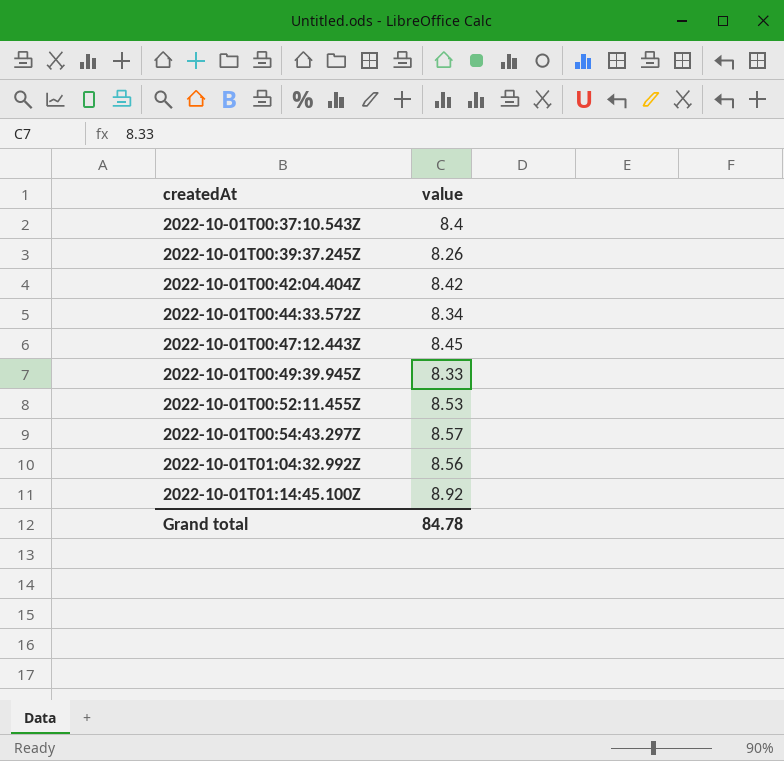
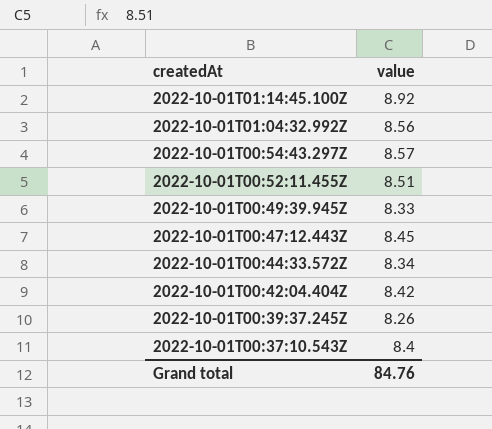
row order: createdAt ascending -> createdAt descending
2022-10-01T00:52:11.455Z | value: 8.53 -> 8.51
Grand total | value: 84.78 -> 84.76

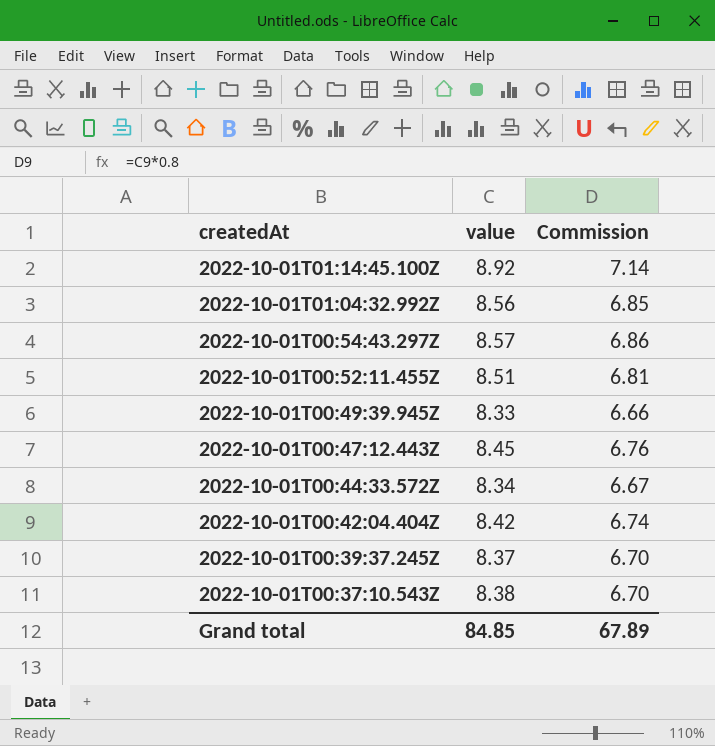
column Commission | formula: none -> [value] * 0.8
2022-10-01T00:39:37.245Z | value: 8.26 -> 8.37
2022-10-01T00:37:10.543Z | value: 8.4 -> 8.38
Grand total | value: 84.76 -> 84.85

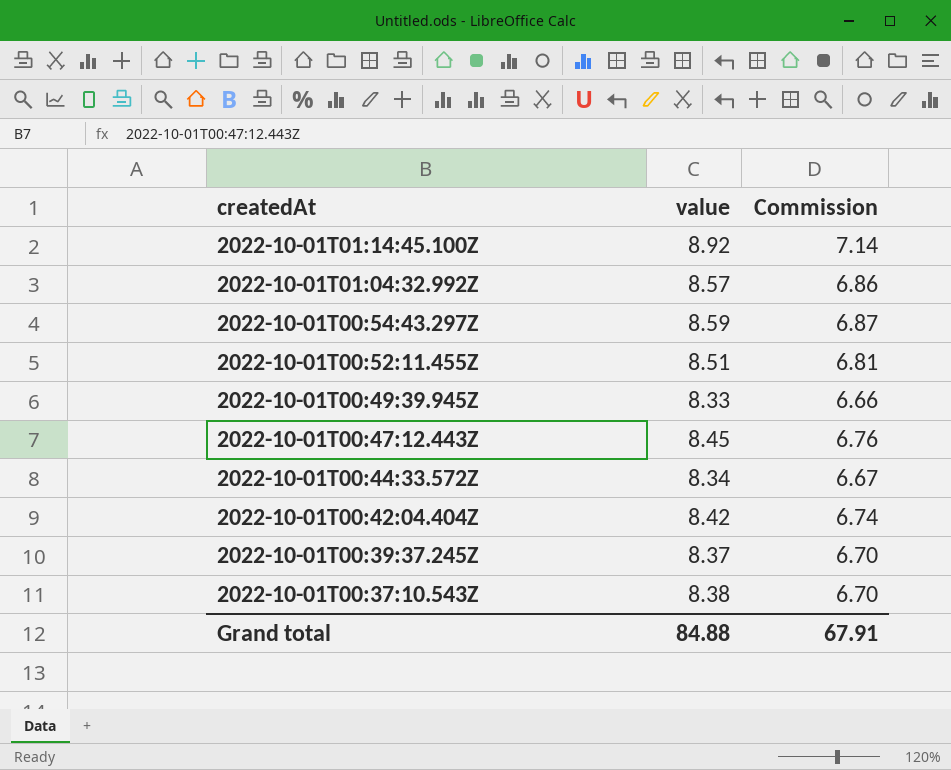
2022-10-01T01:04:32.992Z | value: 8.56 -> 8.57
2022-10-01T01:04:32.992Z | Commission: 6.85 -> 6.86
2022-10-01T00:54:43.297Z | value: 8.57 -> 8.59
2022-10-01T00:54:43.297Z | Commission: 6.86 -> 6.87
Grand total | value: 84.85 -> 84.88
Grand total | Commission: 67.89 -> 67.91

